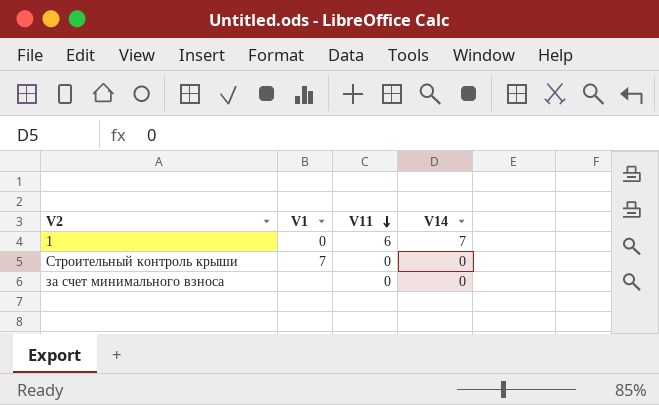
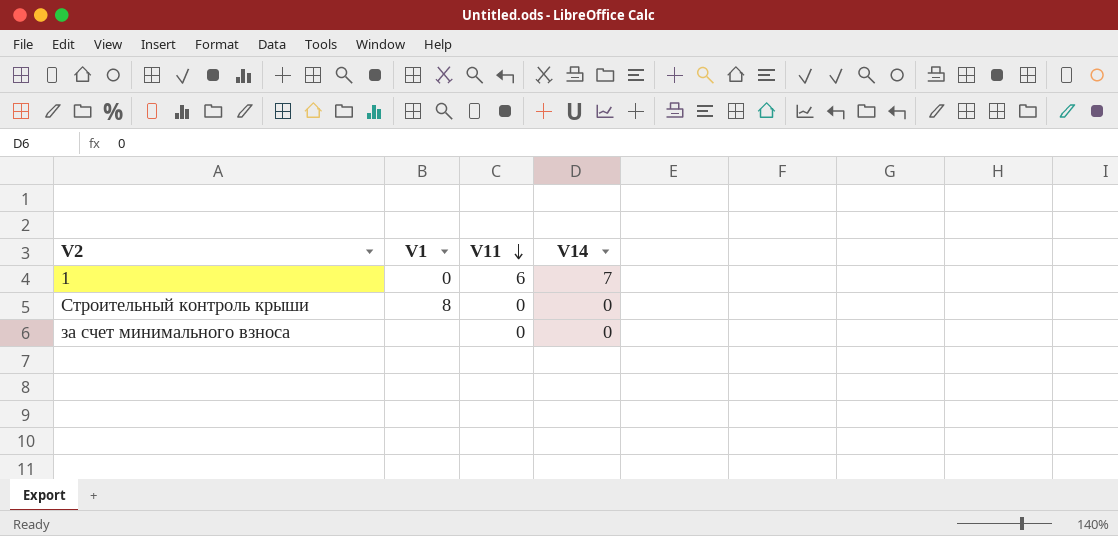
Строительный контроль крыши | V1: 7 -> 8

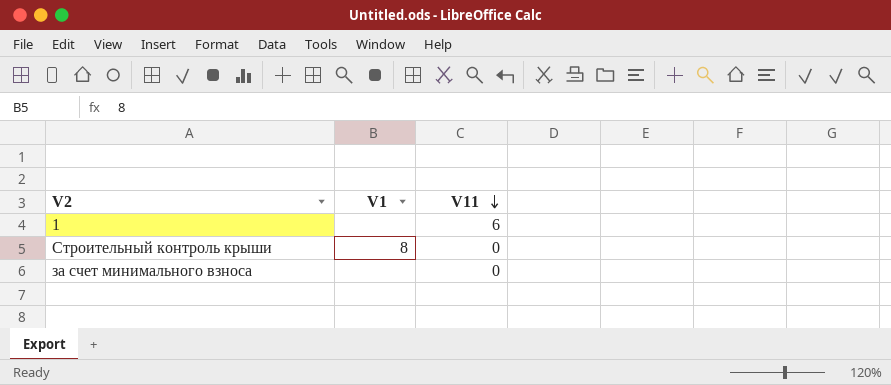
column V14 | position: 4 -> none
1 | V1: 0 -> none

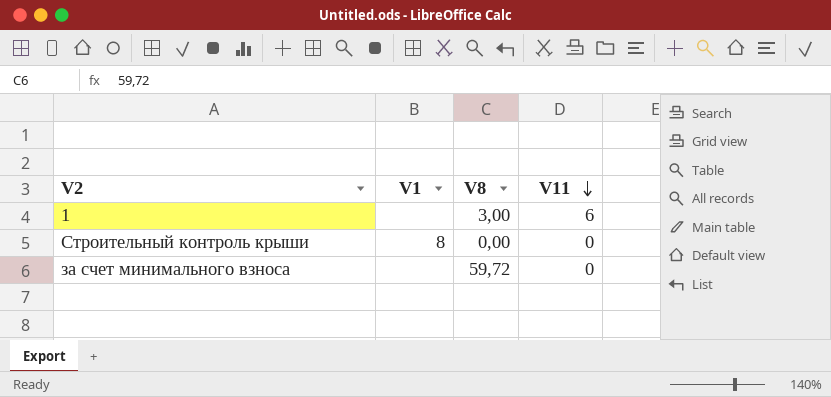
column V8 | position: none -> 3

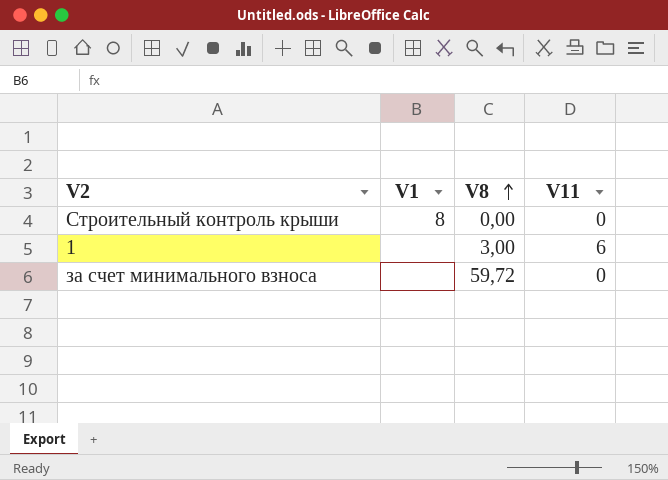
row order: V11 descending -> V8 ascending

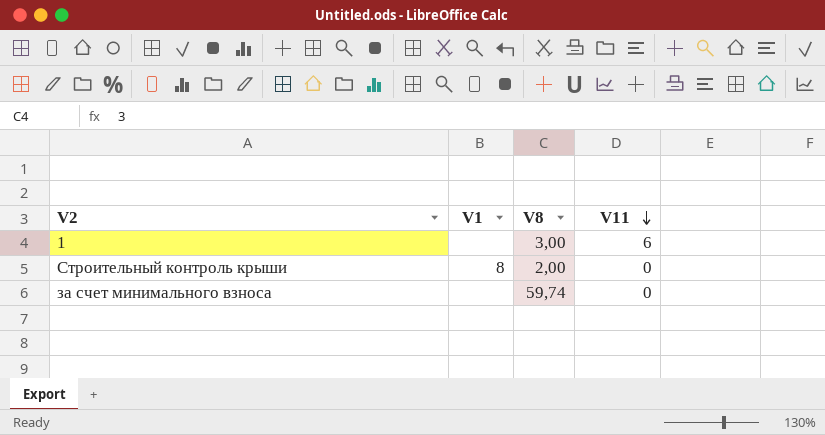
row order: V8 ascending -> V11 descending
Строительный контроль крыши | V8: 0,00 -> 2,00
за счет минимального взноса | V8: 59,72 -> 59,74

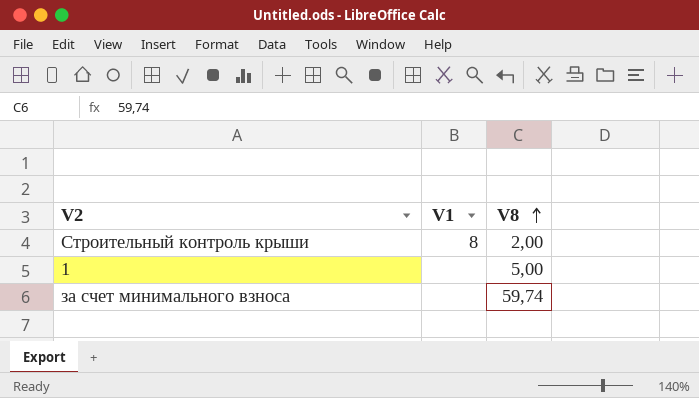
row order: V11 descending -> V8 ascending
column V11 | position: 4 -> none
1 | V8: 3,00 -> 5,00

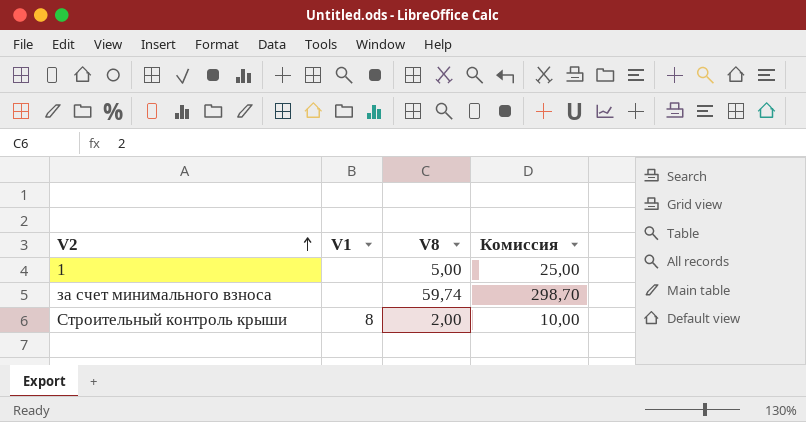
row order: V8 ascending -> V2 ascending
column Комиссия | formula: none -> [V8] * 5

